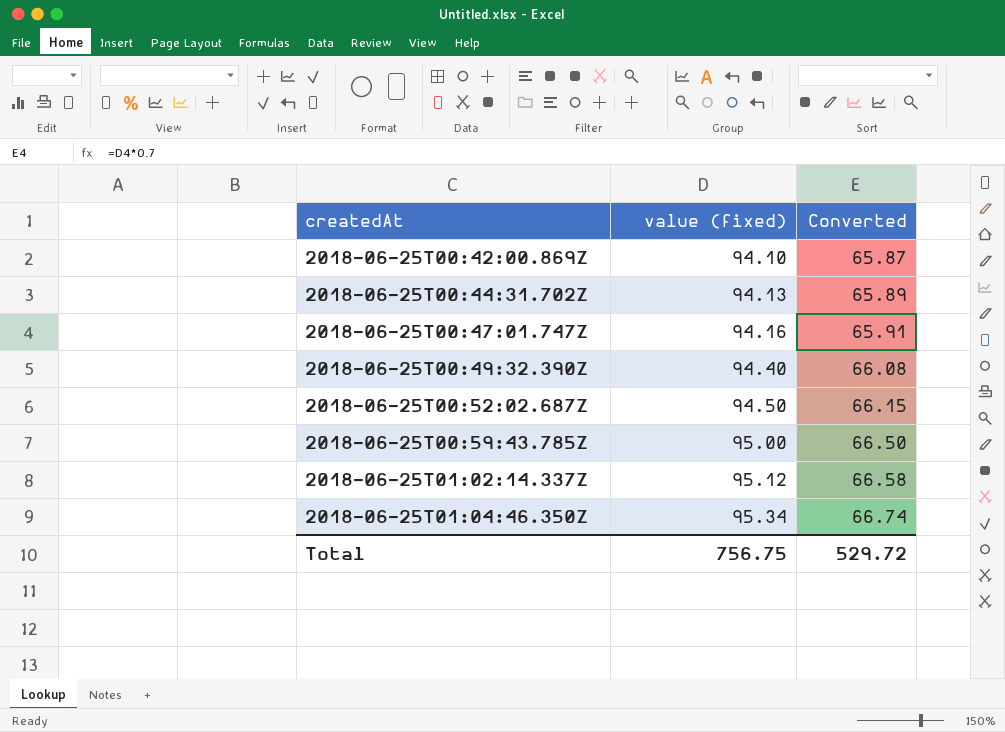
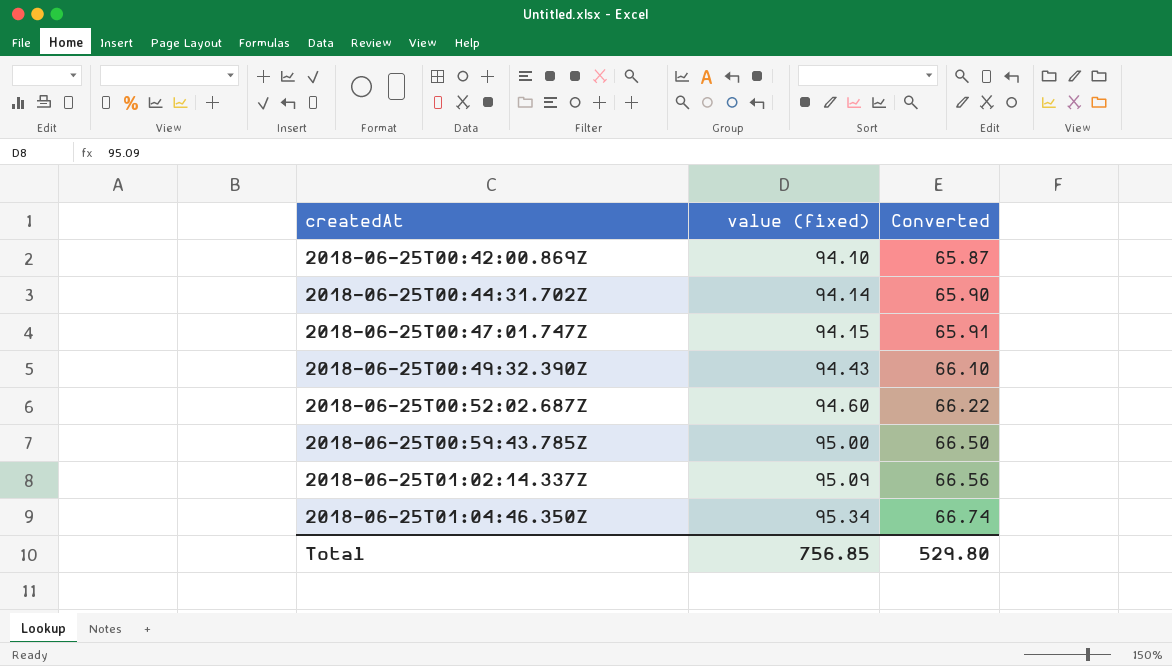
2018-06-25T00:44:31.702Z | value (fixed): 94.13 -> 94.14
2018-06-25T00:44:31.702Z | Converted: 65.89 -> 65.90
2018-06-25T00:47:01.747Z | value (fixed): 94.16 -> 94.15
2018-06-25T00:49:32.390Z | value (fixed): 94.40 -> 94.43
2018-06-25T00:49:32.390Z | Converted: 66.08 -> 66.10
2018-06-25T00:52:02.687Z | value (fixed): 94.50 -> 94.60
2018-06-25T00:52:02.687Z | Converted: 66.15 -> 66.22
2018-06-25T01:02:14.337Z | value (fixed): 95.12 -> 95.09
2018-06-25T01:02:14.337Z | Converted: 66.58 -> 66.56
Total | value (fixed): 756.75 -> 756.85
Total | Converted: 529.72 -> 529.80

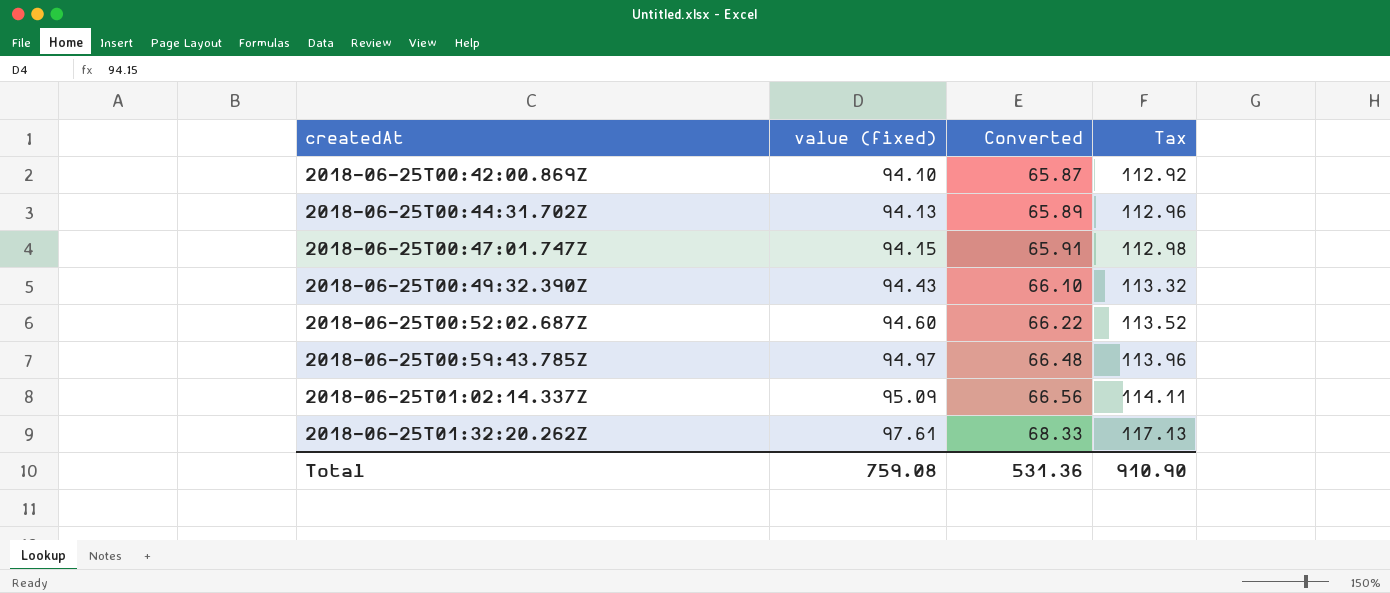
column Tax | formula: none -> [value (fixed)] * 1.2
row 2018-06-25T01:04:46.350Z: 95.34 | 66.74 -> none
2018-06-25T00:44:31.702Z | value (fixed): 94.14 -> 94.13
2018-06-25T00:44:31.702Z | Converted: 65.90 -> 65.89
2018-06-25T00:59:43.785Z | value (fixed): 95.00 -> 94.97
2018-06-25T00:59:43.785Z | Converted: 66.50 -> 66.48
row 2018-06-25T01:32:20.262Z: none -> 97.61 | 68.33 | 117.13
Total | value (fixed): 756.85 -> 759.08
Total | Converted: 529.80 -> 531.36

